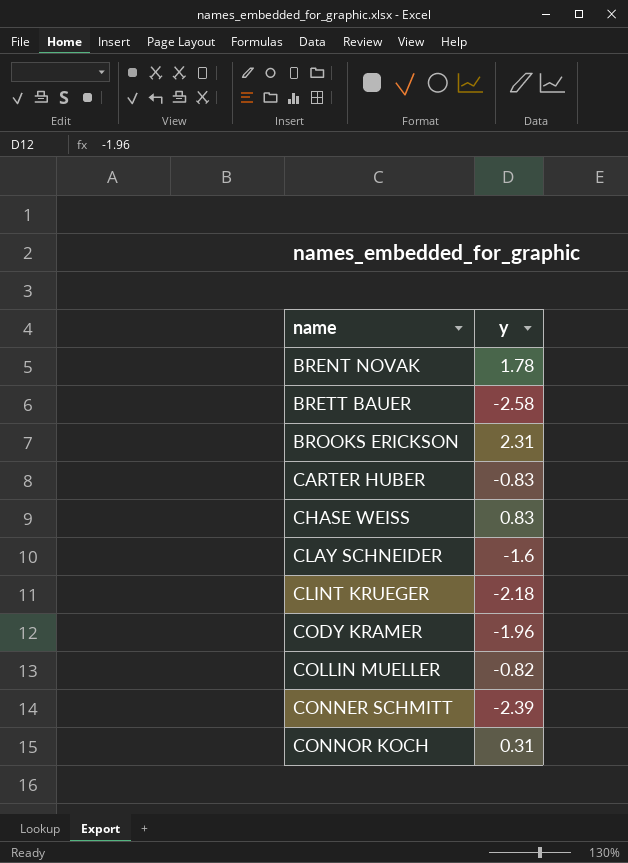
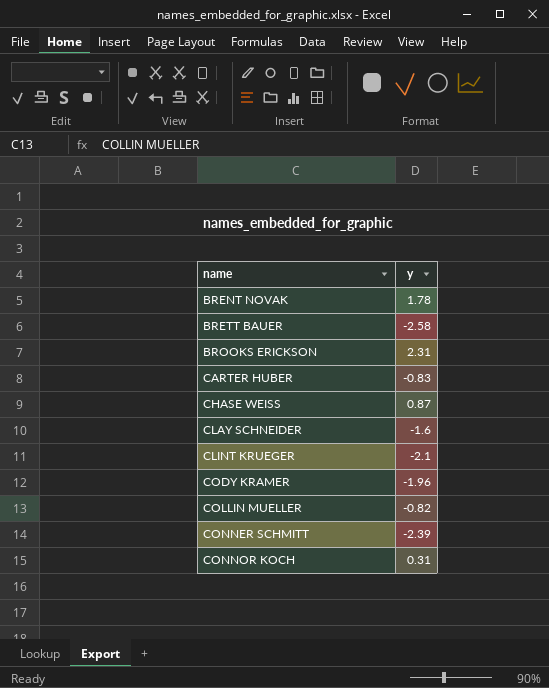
CHASE WEISS | y: 0.83 -> 0.87
CLINT KRUEGER | y: -2.18 -> -2.1

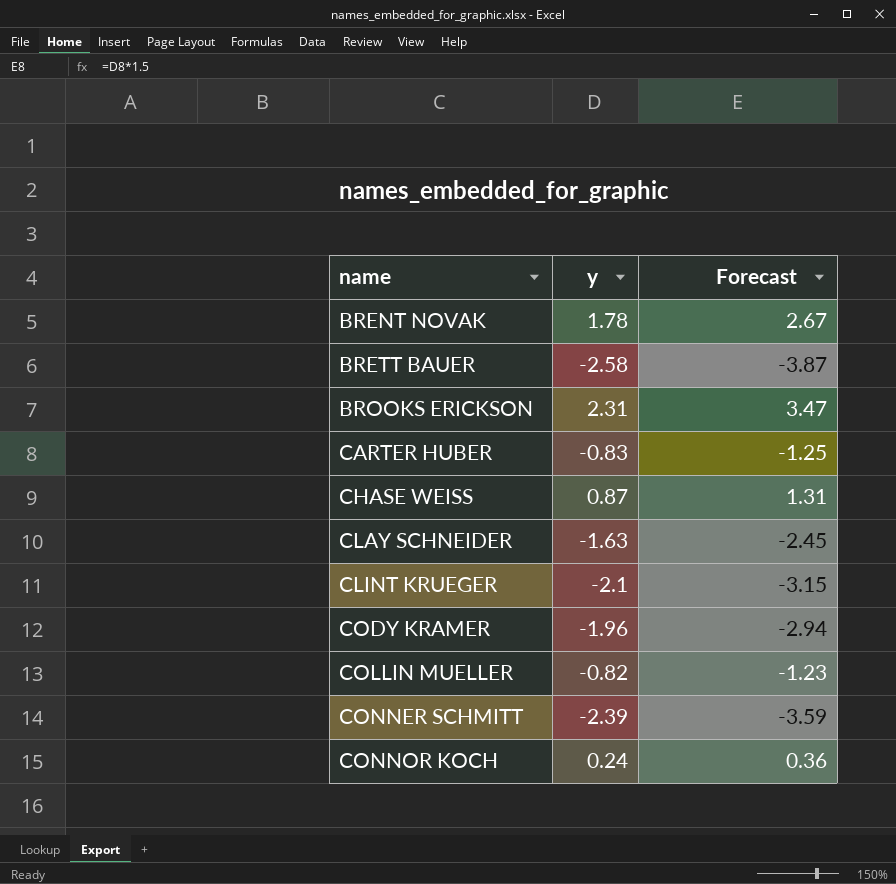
column Forecast | formula: none -> [y] * 1.5
CLAY SCHNEIDER | y: -1.6 -> -1.63
CONNOR KOCH | y: 0.31 -> 0.24

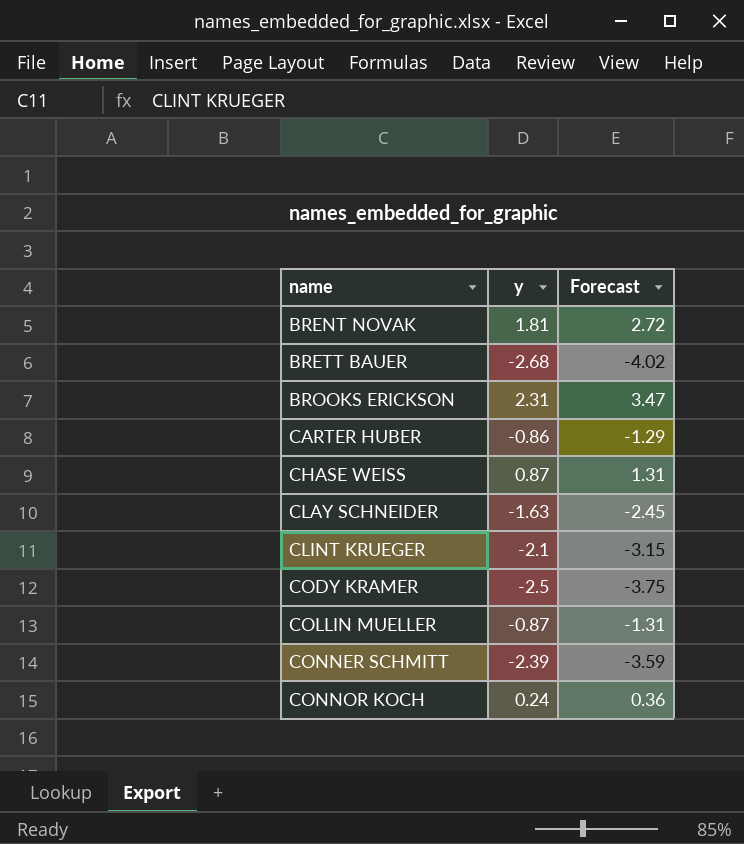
BRENT NOVAK | y: 1.78 -> 1.81
BRENT NOVAK | Forecast: 2.67 -> 2.72
BRETT BAUER | y: -2.58 -> -2.68
BRETT BAUER | Forecast: -3.87 -> -4.02
CARTER HUBER | y: -0.83 -> -0.86
CARTER HUBER | Forecast: -1.25 -> -1.29
CODY KRAMER | y: -1.96 -> -2.5
CODY KRAMER | Forecast: -2.94 -> -3.75
COLLIN MUELLER | y: -0.82 -> -0.87
COLLIN MUELLER | Forecast: -1.23 -> -1.31

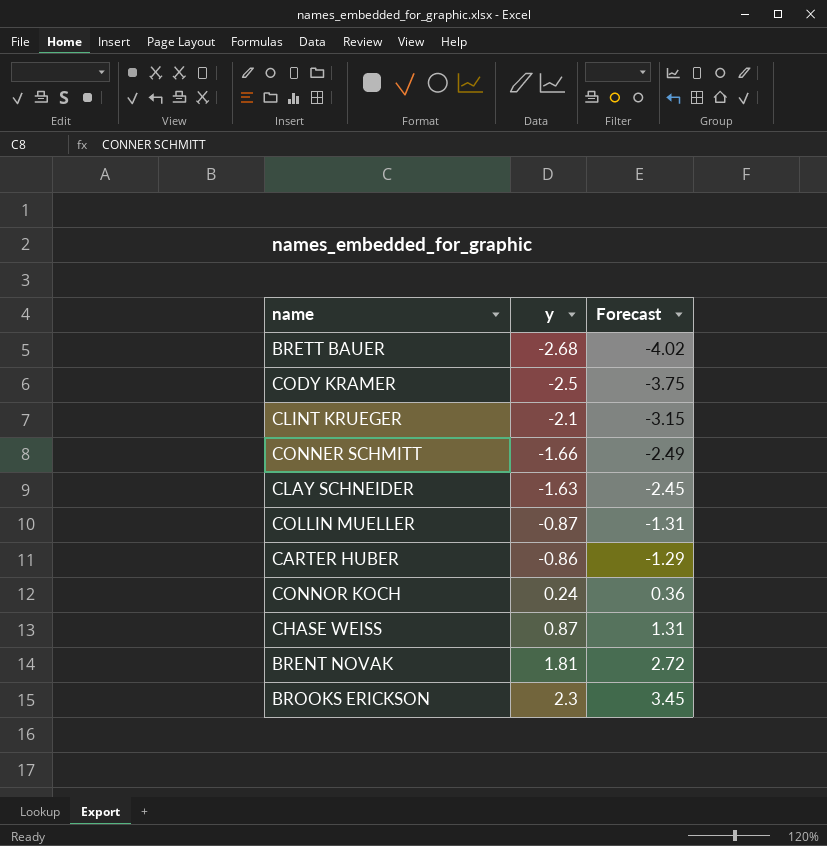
row order: name ascending -> y ascending
CONNER SCHMITT | y: -2.39 -> -1.66
CONNER SCHMITT | Forecast: -3.59 -> -2.49
BROOKS ERICKSON | y: 2.31 -> 2.3
BROOKS ERICKSON | Forecast: 3.47 -> 3.45

